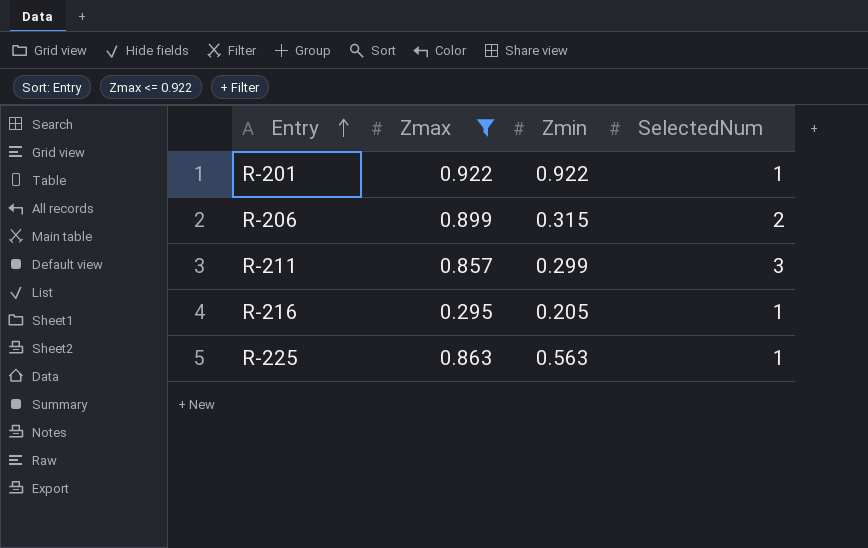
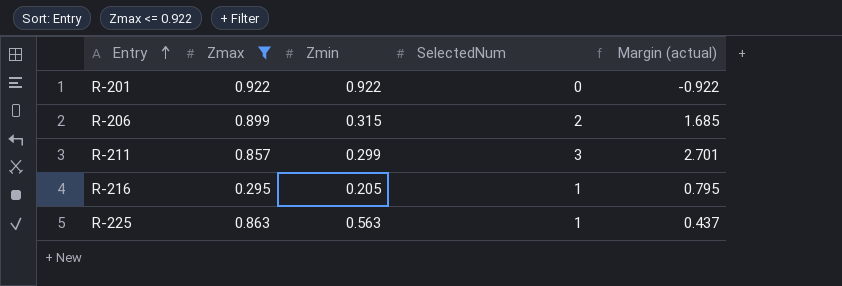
column Margin (actual) | formula: none -> [SelectedNum] - [Zmin]
R-201 | SelectedNum: 1 -> 0

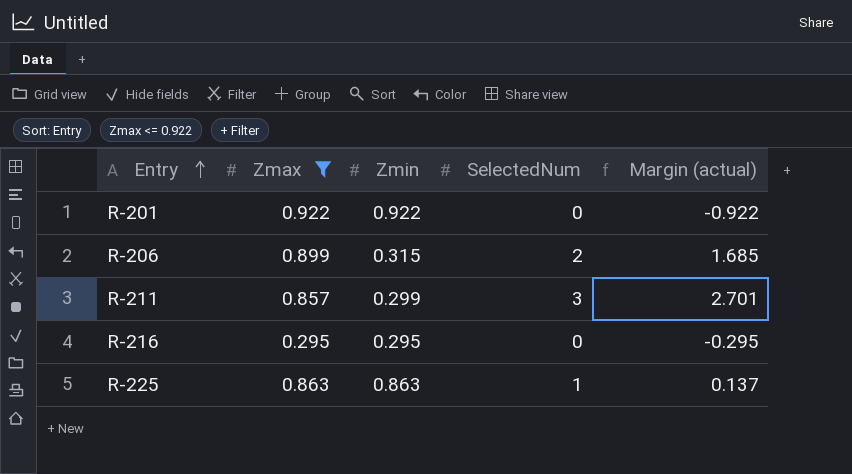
R-216 | Zmin: 0.205 -> 0.295
R-216 | SelectedNum: 1 -> 0
R-216 | Margin (actual): 0.795 -> -0.295
R-225 | Zmin: 0.563 -> 0.863
R-225 | Margin (actual): 0.437 -> 0.137

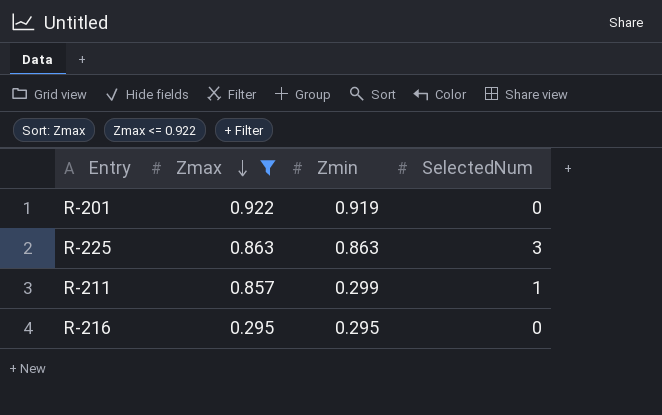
row order: Entry ascending -> Zmax descending
column Margin (actual) | formula: [SelectedNum] - [Zmin] -> none
row R-206: 0.899 | 0.315 | 2 | 1.685 -> none
R-201 | Zmin: 0.922 -> 0.919
R-225 | SelectedNum: 1 -> 3
R-211 | SelectedNum: 3 -> 1

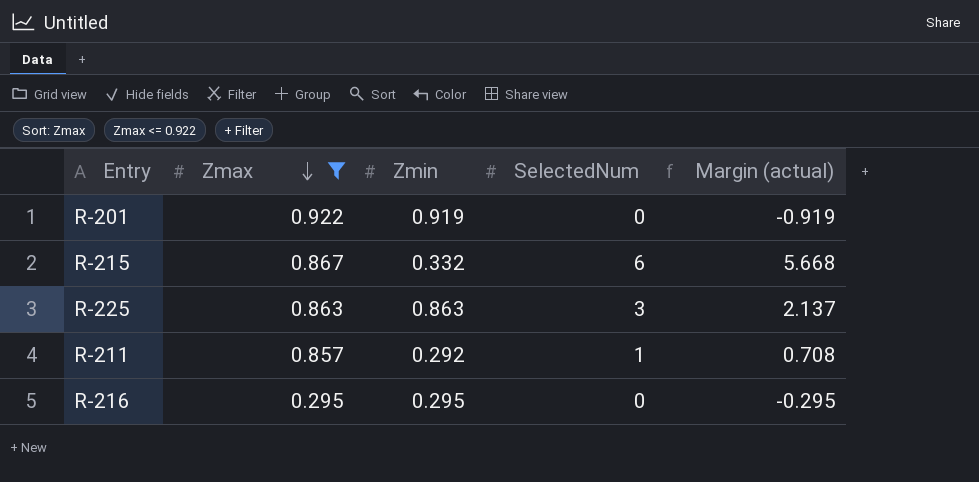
column Margin (actual) | formula: none -> [SelectedNum] - [Zmin]
row R-215: none -> 0.867 | 0.332 | 6 | 5.668
R-211 | Zmin: 0.299 -> 0.292

